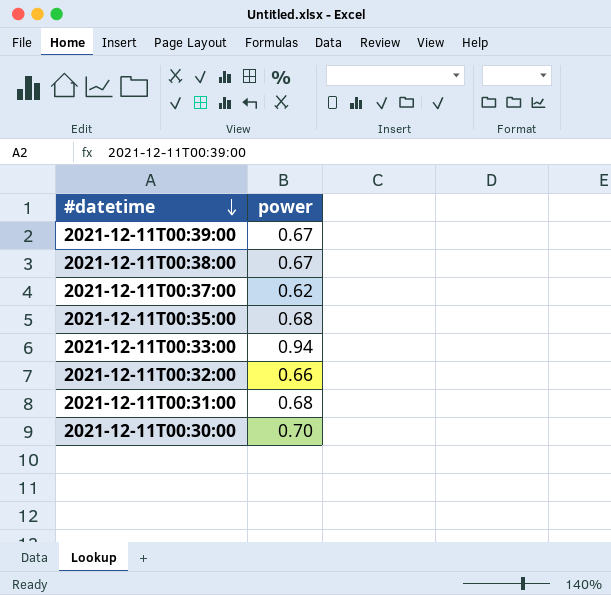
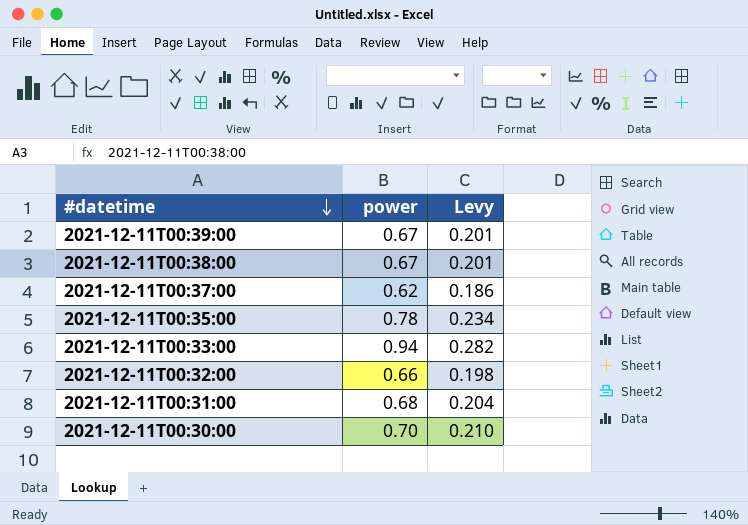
column Levy | formula: none -> [power] * 0.3
2021-12-11T00:35:00 | power: 0.68 -> 0.78

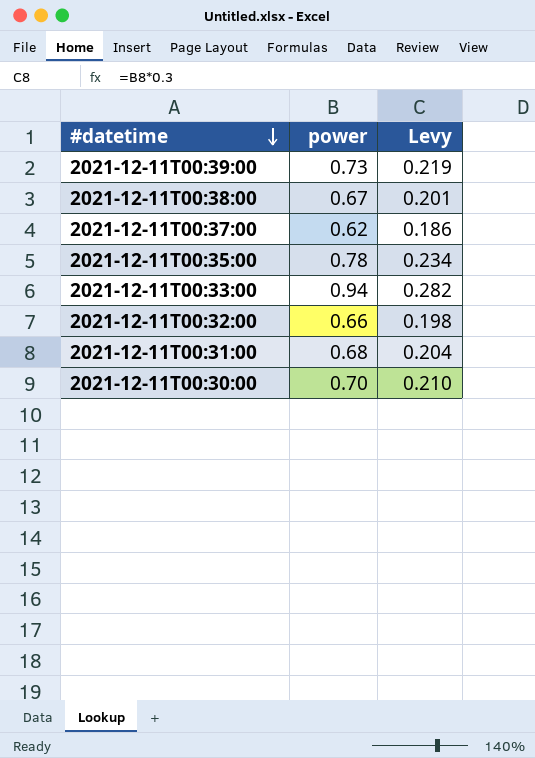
2021-12-11T00:39:00 | power: 0.67 -> 0.73
2021-12-11T00:39:00 | Levy: 0.201 -> 0.219

